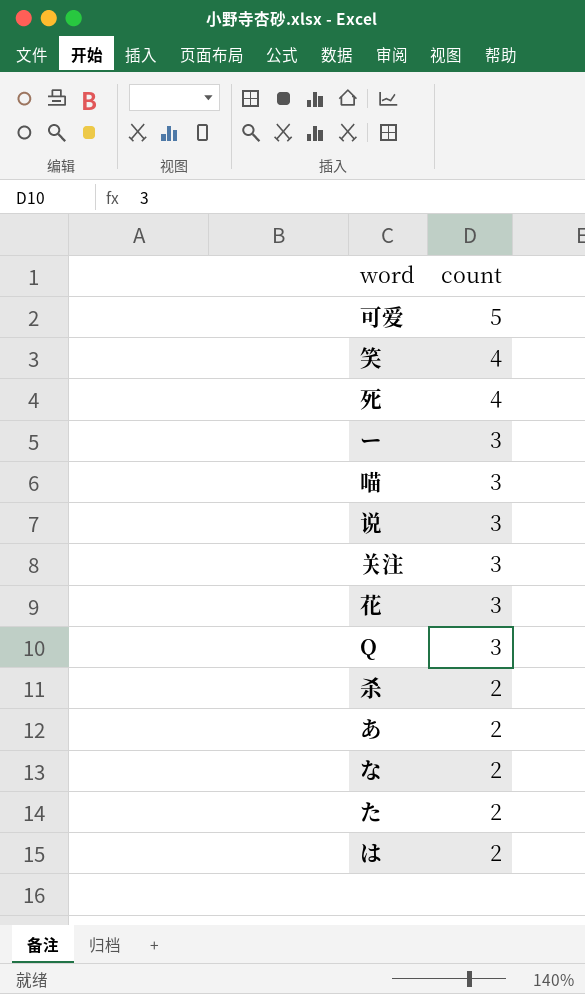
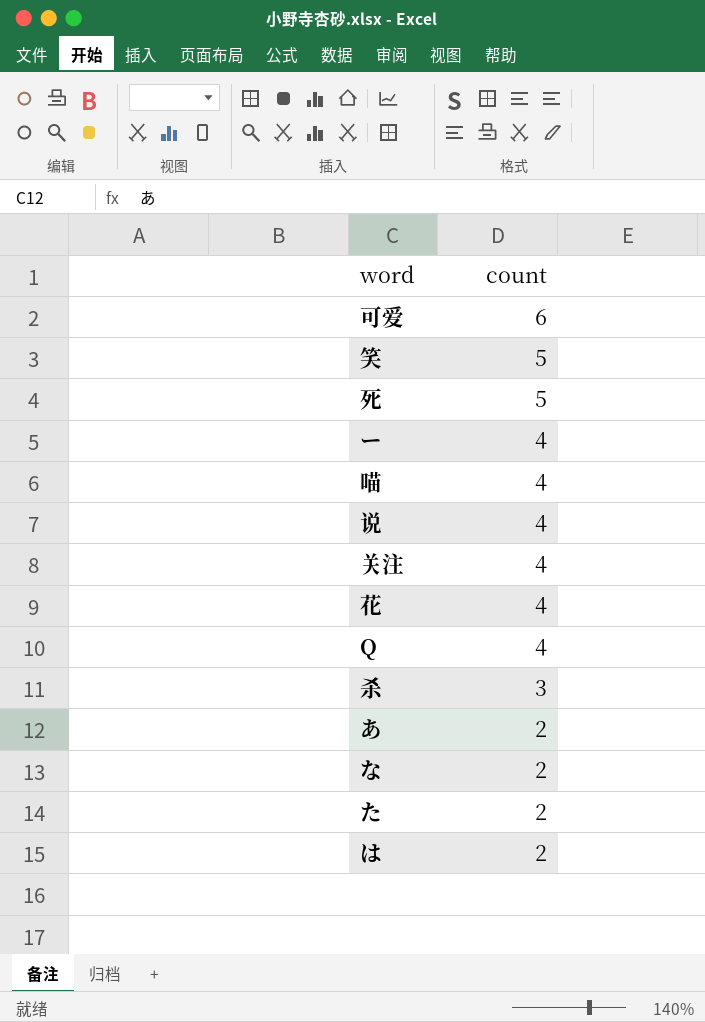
可爱 | count: 5 -> 6
笑 | count: 4 -> 5
死 | count: 4 -> 5
ー | count: 3 -> 4
喵 | count: 3 -> 4
说 | count: 3 -> 4
关注 | count: 3 -> 4
花 | count: 3 -> 4
Q | count: 3 -> 4
杀 | count: 2 -> 3

